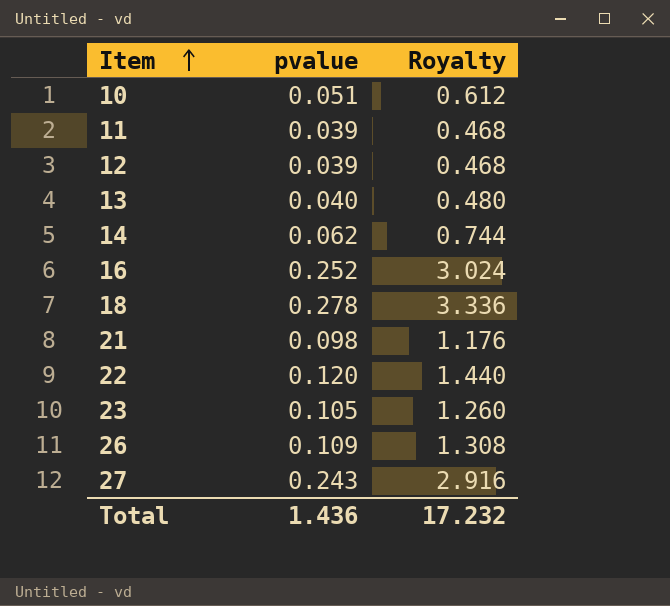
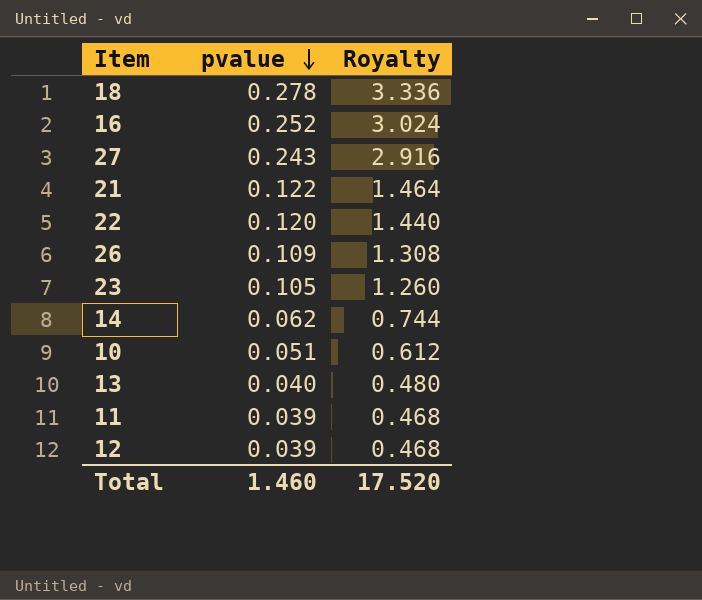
row order: Item ascending -> pvalue descending
21 | pvalue: 0.098 -> 0.122
21 | Royalty: 1.176 -> 1.464
Total | pvalue: 1.436 -> 1.460
Total | Royalty: 17.232 -> 17.520

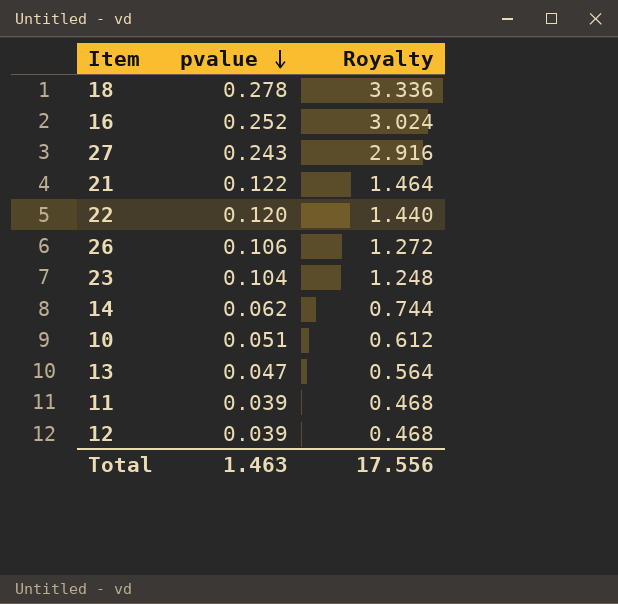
26 | pvalue: 0.109 -> 0.106
26 | Royalty: 1.308 -> 1.272
23 | pvalue: 0.105 -> 0.104
23 | Royalty: 1.260 -> 1.248
13 | pvalue: 0.040 -> 0.047
13 | Royalty: 0.480 -> 0.564
Total | pvalue: 1.460 -> 1.463
Total | Royalty: 17.520 -> 17.556

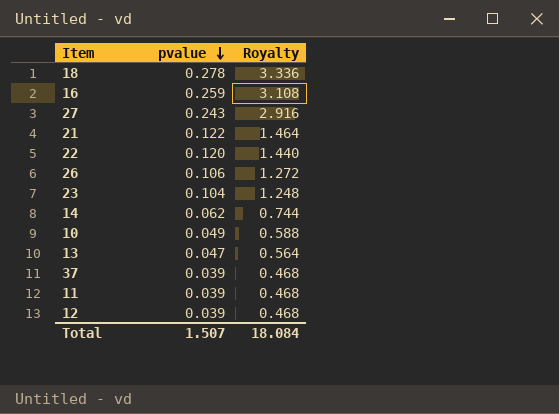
16 | pvalue: 0.252 -> 0.259
16 | Royalty: 3.024 -> 3.108
10 | pvalue: 0.051 -> 0.049
10 | Royalty: 0.612 -> 0.588
row 37: none -> 0.039 | 0.468
Total | pvalue: 1.463 -> 1.507
Total | Royalty: 17.556 -> 18.084

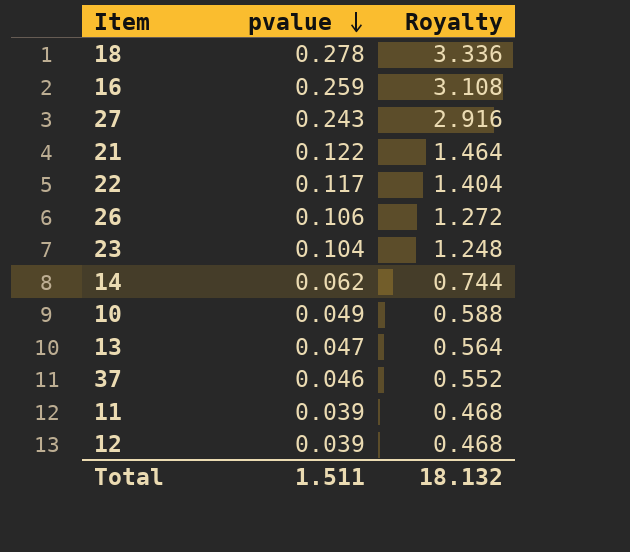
22 | pvalue: 0.120 -> 0.117
22 | Royalty: 1.440 -> 1.404
37 | pvalue: 0.039 -> 0.046
37 | Royalty: 0.468 -> 0.552
Total | pvalue: 1.507 -> 1.511
Total | Royalty: 18.084 -> 18.132

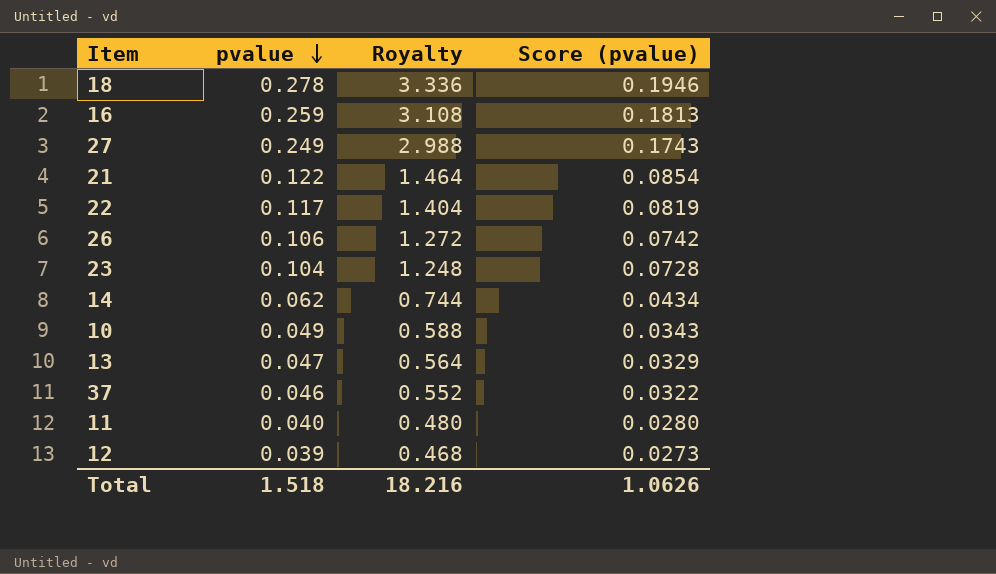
column Score (pvalue) | formula: none -> [pvalue] * 0.7
27 | pvalue: 0.243 -> 0.249
27 | Royalty: 2.916 -> 2.988
11 | pvalue: 0.039 -> 0.040
11 | Royalty: 0.468 -> 0.480
Total | pvalue: 1.511 -> 1.518
Total | Royalty: 18.132 -> 18.216

